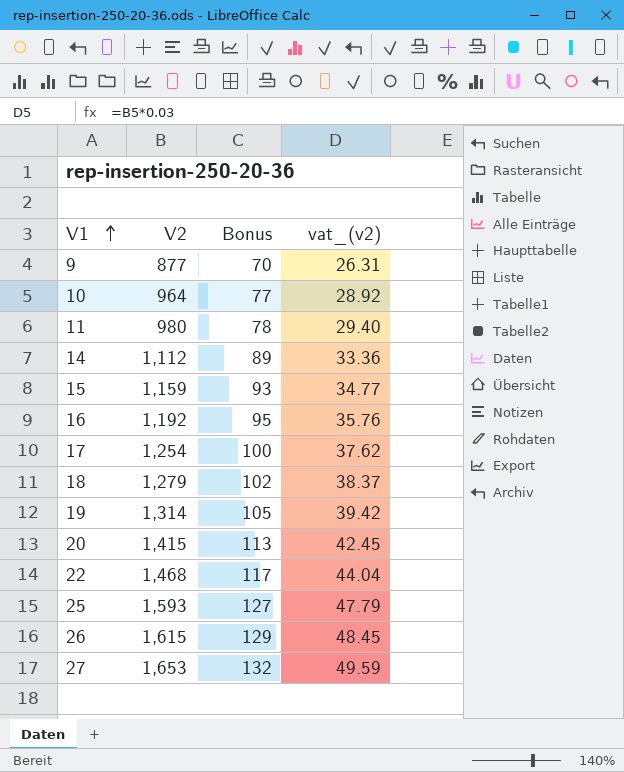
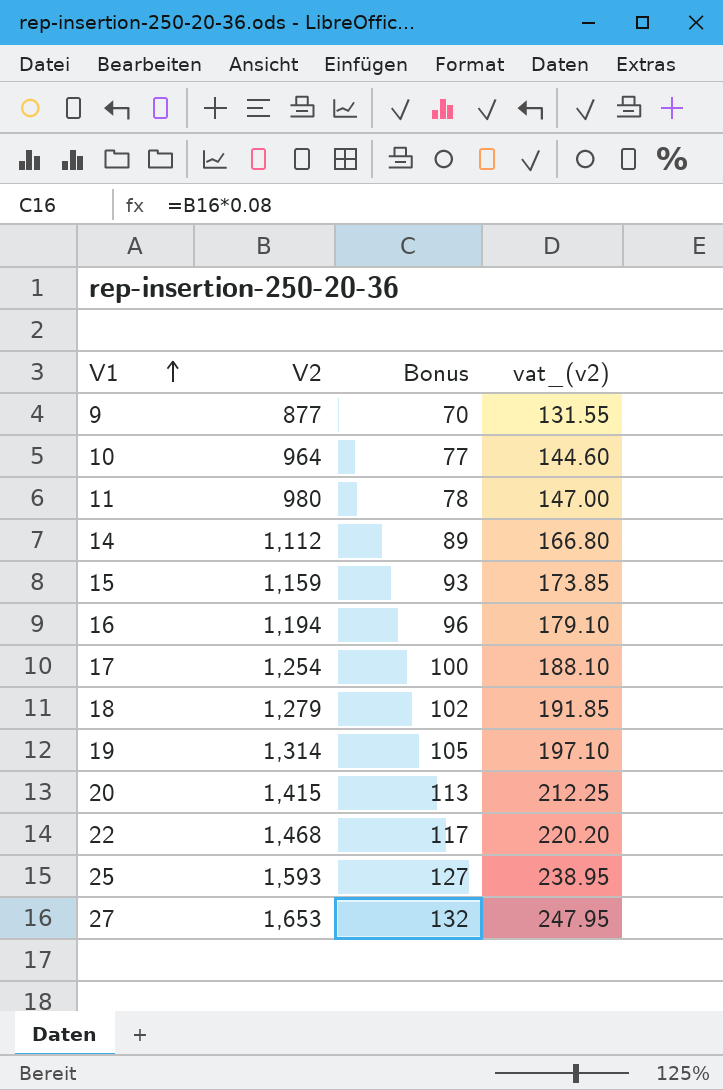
column vat_(v2) | formula: [V2] * 0.03 -> [V2] * 0.15
row 26: 1,615 | 129 | 48.45 -> none
16 | V2: 1,192 -> 1,194
16 | Bonus: 95 -> 96

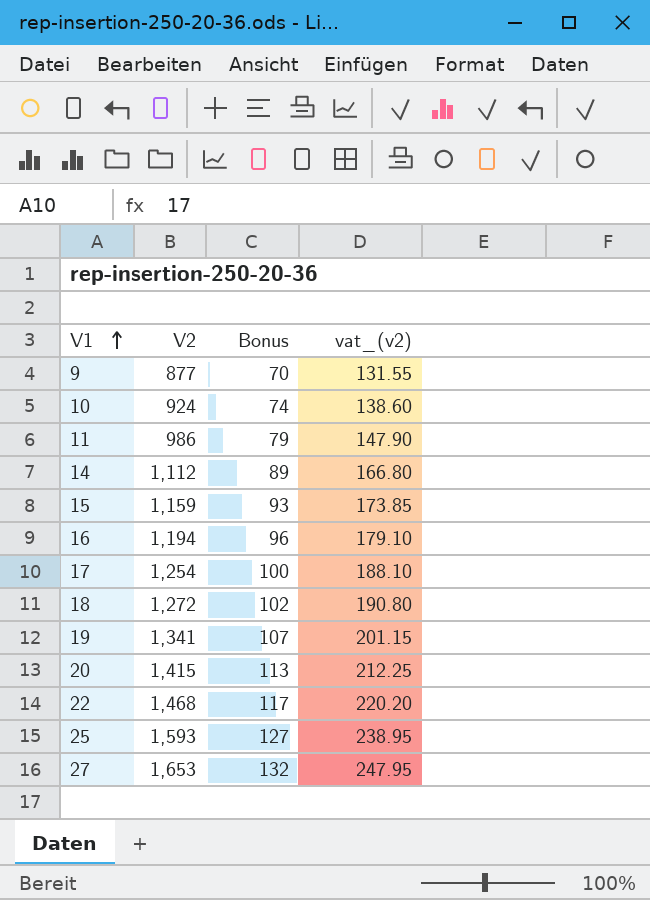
10 | V2: 964 -> 924
10 | Bonus: 77 -> 74
10 | vat_(v2): 144.60 -> 138.60
11 | V2: 980 -> 986
11 | Bonus: 78 -> 79
11 | vat_(v2): 147.00 -> 147.90
18 | V2: 1,279 -> 1,272
18 | vat_(v2): 191.85 -> 190.80
19 | V2: 1,314 -> 1,341
19 | Bonus: 105 -> 107
19 | vat_(v2): 197.10 -> 201.15

